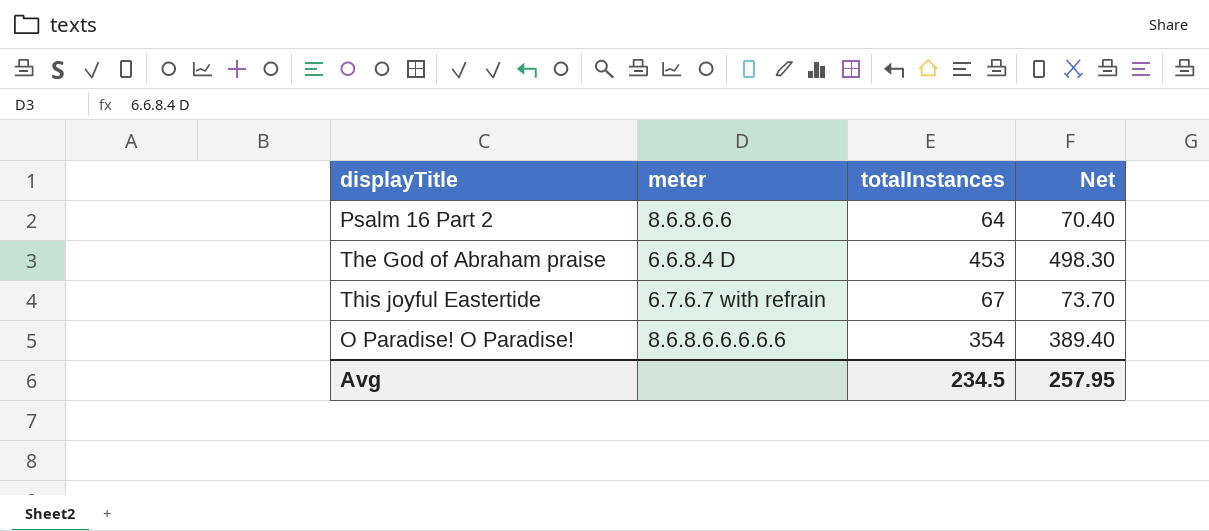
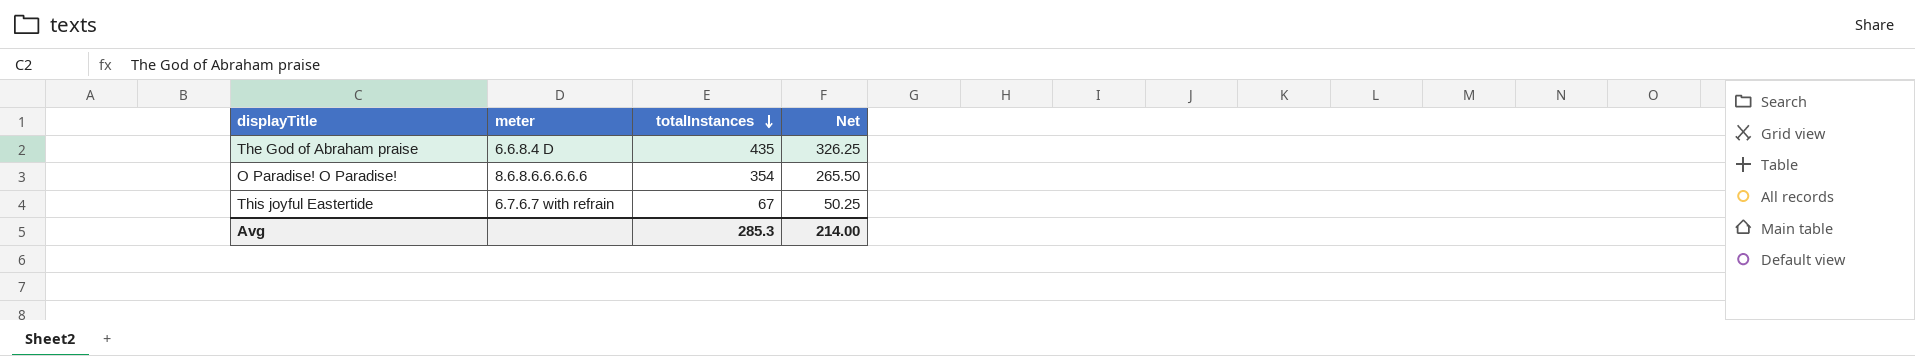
row order: none -> totalInstances descending
column Net | formula: [totalInstances] * 1.1 -> [totalInstances] * 0.75
row Psalm 16 Part 2: 8.6.8.6.6 | 64 | 70.40 -> none
The God of Abraham praise | totalInstances: 453 -> 435
Avg | totalInstances: 234.5 -> 285.3
Avg | Net: 257.95 -> 214.00

